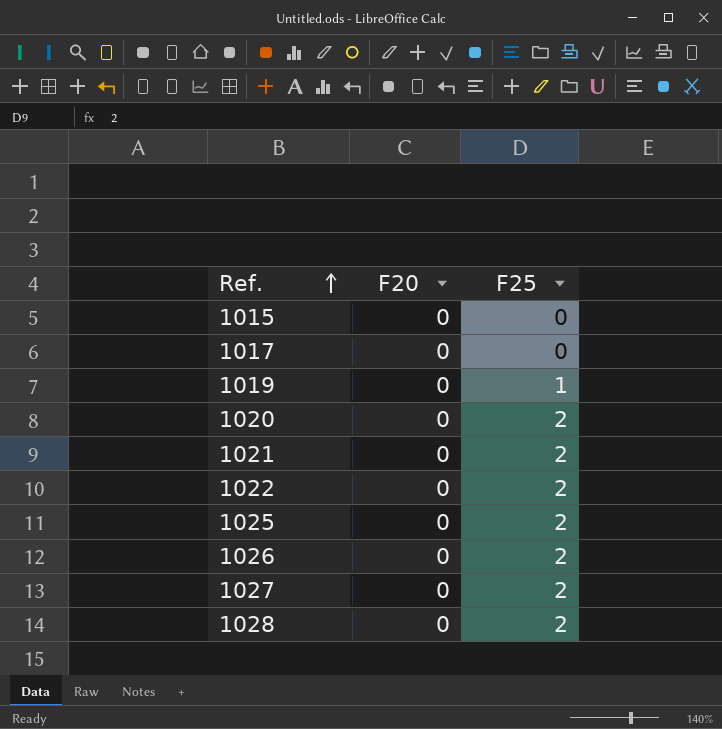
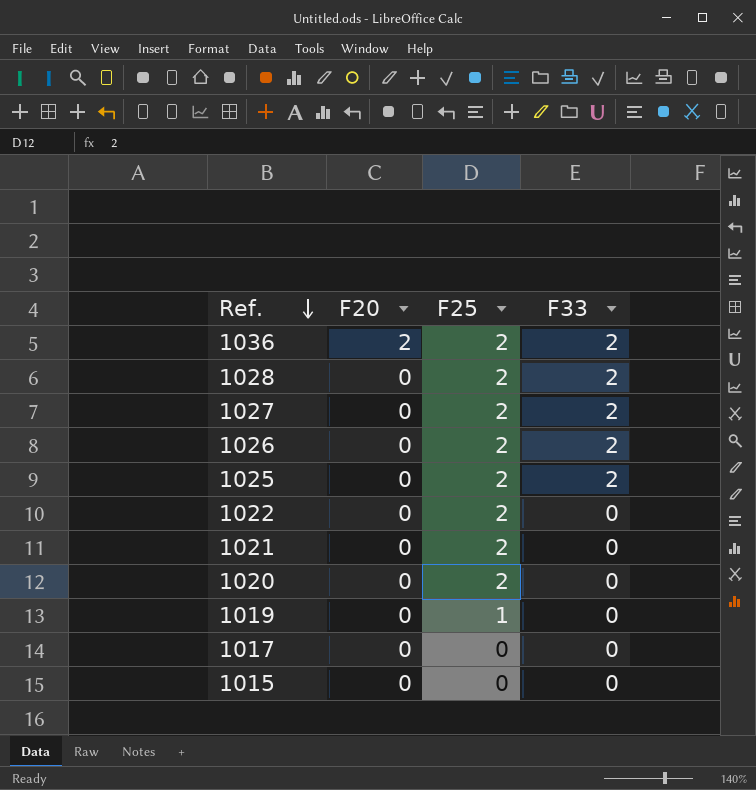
row order: Ref. ascending -> Ref. descending
column F33 | position: none -> 4
row 1036: none -> 2 | 2 | 2

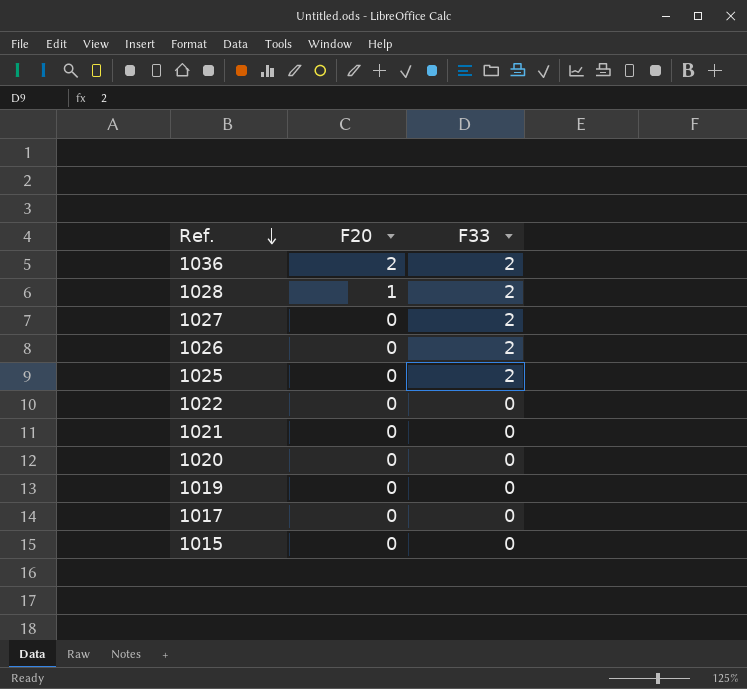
column F25 | position: 3 -> none
1028 | F20: 0 -> 1

